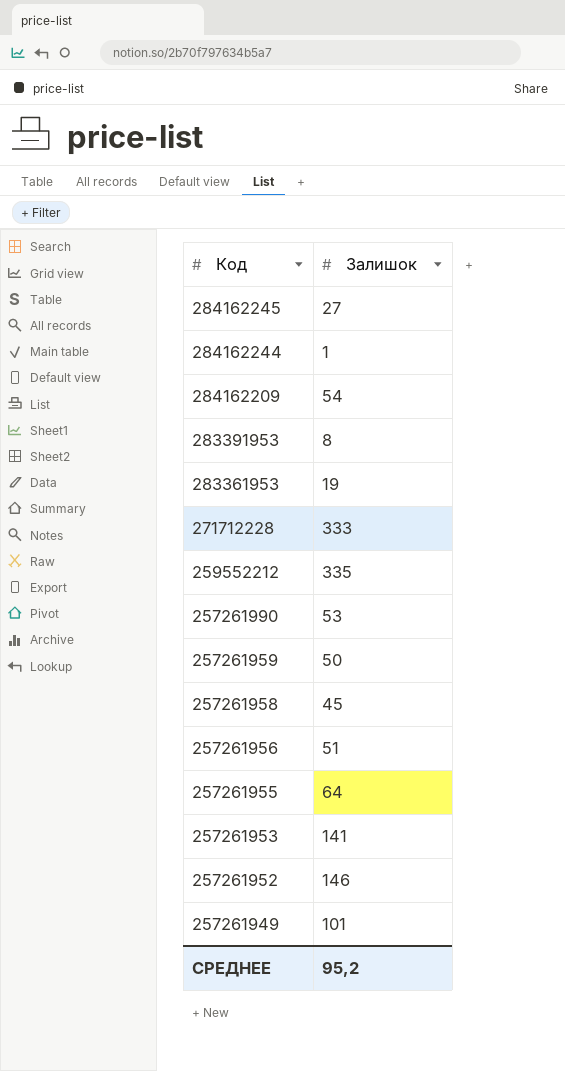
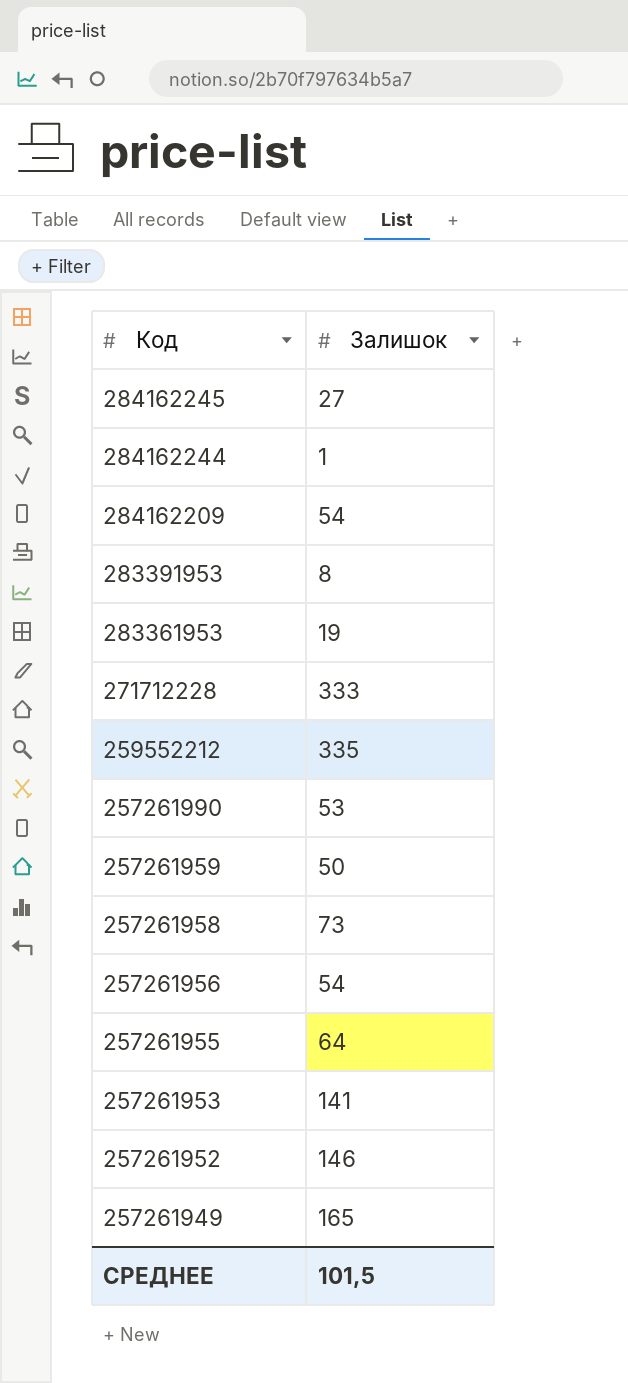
257261958 | Залишок: 45 -> 73
257261956 | Залишок: 51 -> 54
257261949 | Залишок: 101 -> 165
СРЕДНЕЕ | Залишок: 95,2 -> 101,5

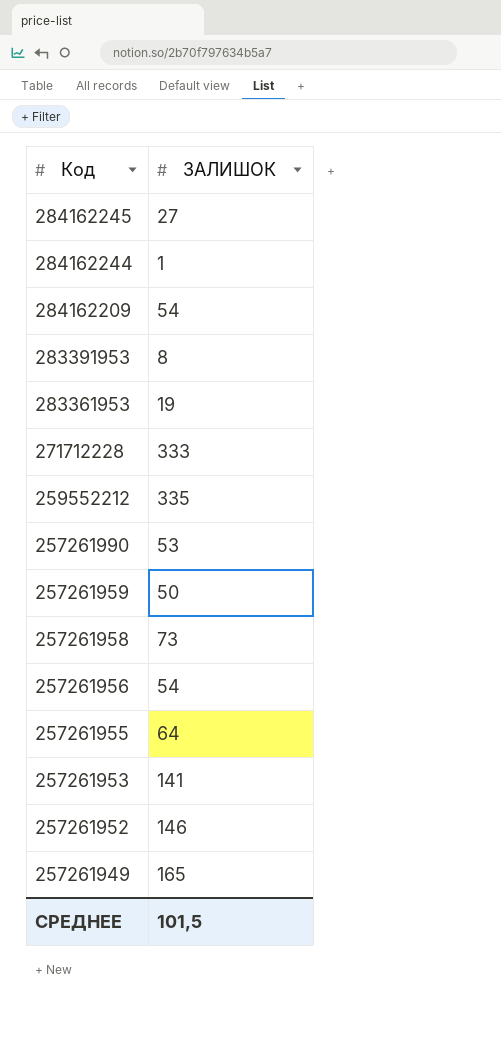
column name: Залишок -> ЗАЛИШОК

